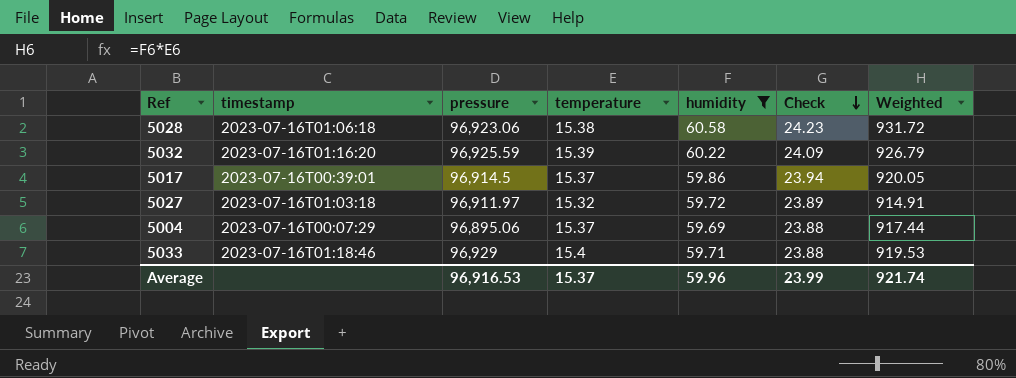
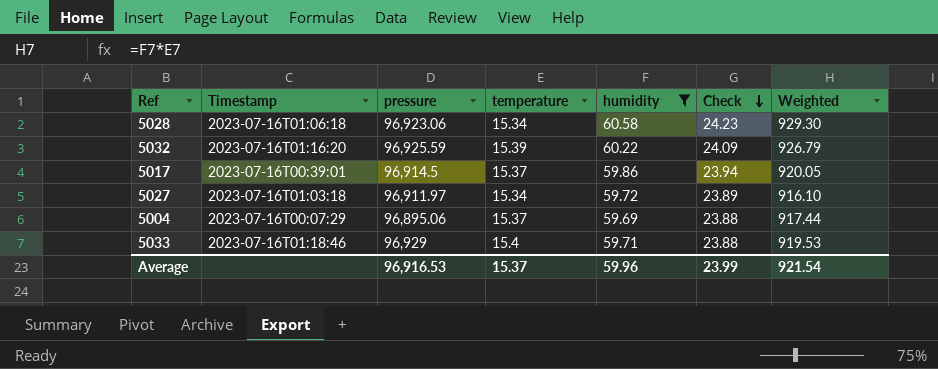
column name: timestamp -> Timestamp
5028 | temperature: 15.38 -> 15.34
5028 | Weighted: 931.72 -> 929.30
5027 | temperature: 15.32 -> 15.34
5027 | Weighted: 914.91 -> 916.10
Average | Weighted: 921.74 -> 921.54

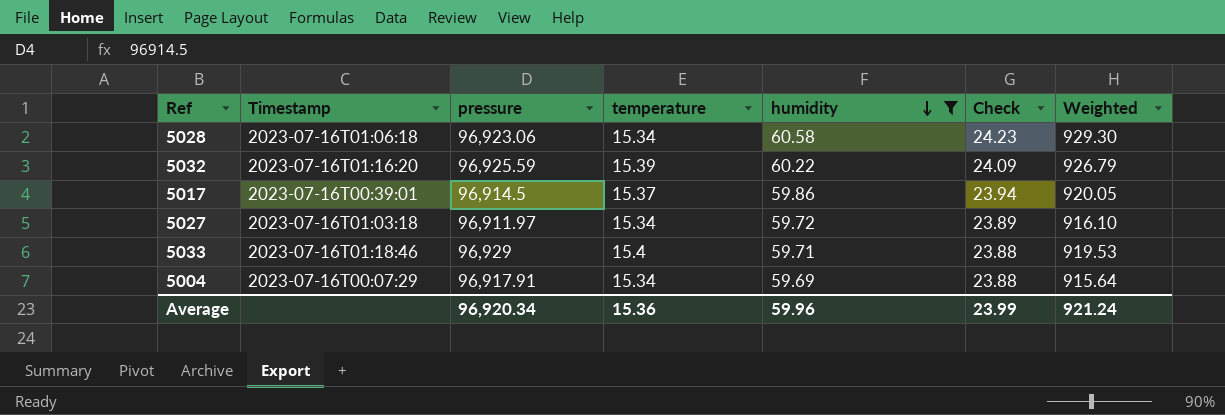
row order: Check descending -> humidity descending
5004 | pressure: 96,895.06 -> 96,917.91
5004 | temperature: 15.37 -> 15.34
5004 | Weighted: 917.44 -> 915.64
Average | pressure: 96,916.53 -> 96,920.34
Average | temperature: 15.37 -> 15.36
Average | Weighted: 921.54 -> 921.24

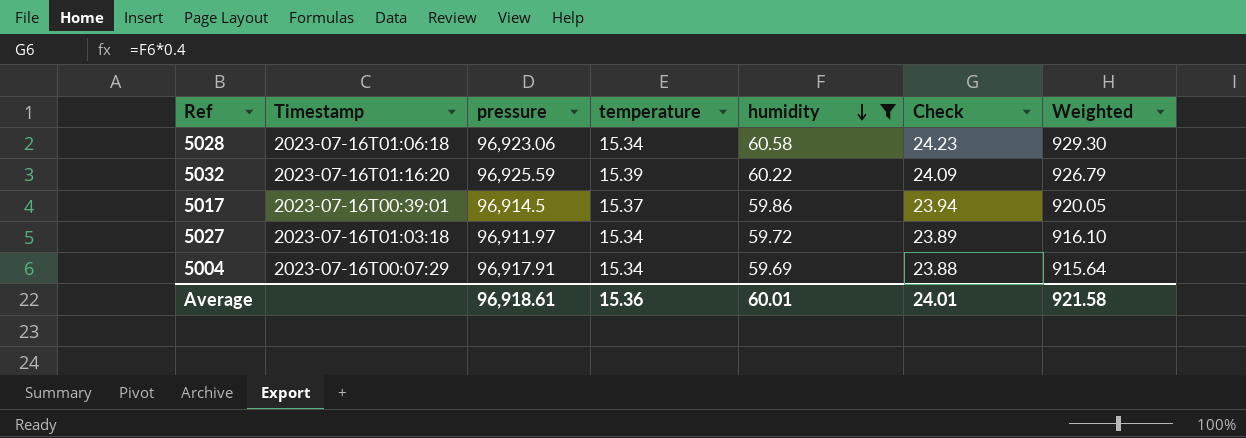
row 5033: 2023-07-16T01:18:46 | 96,929 | 15.4 | 59.71 | 23.88 | 919.53 -> none
Average | pressure: 96,920.34 -> 96,918.61
Average | humidity: 59.96 -> 60.01
Average | Check: 23.99 -> 24.01
Average | Weighted: 921.24 -> 921.58

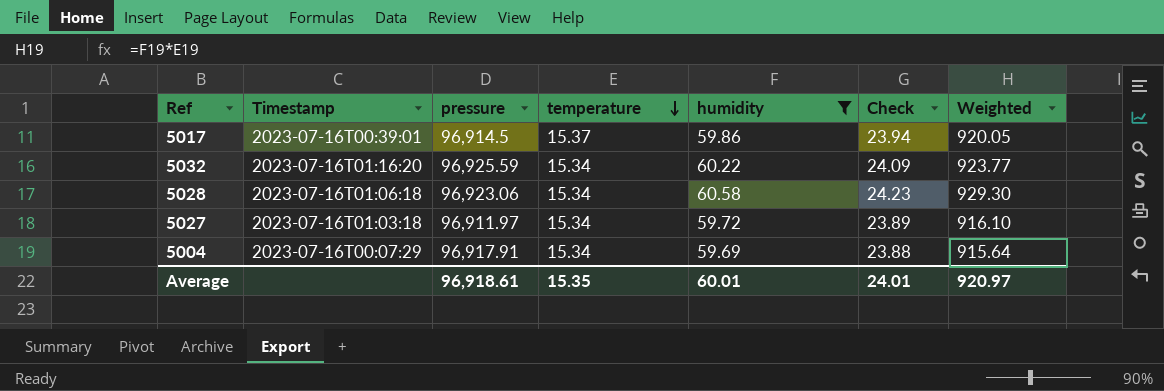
row order: humidity descending -> temperature descending
5032 | temperature: 15.39 -> 15.34
5032 | Weighted: 926.79 -> 923.77
Average | temperature: 15.36 -> 15.35
Average | Weighted: 921.58 -> 920.97

